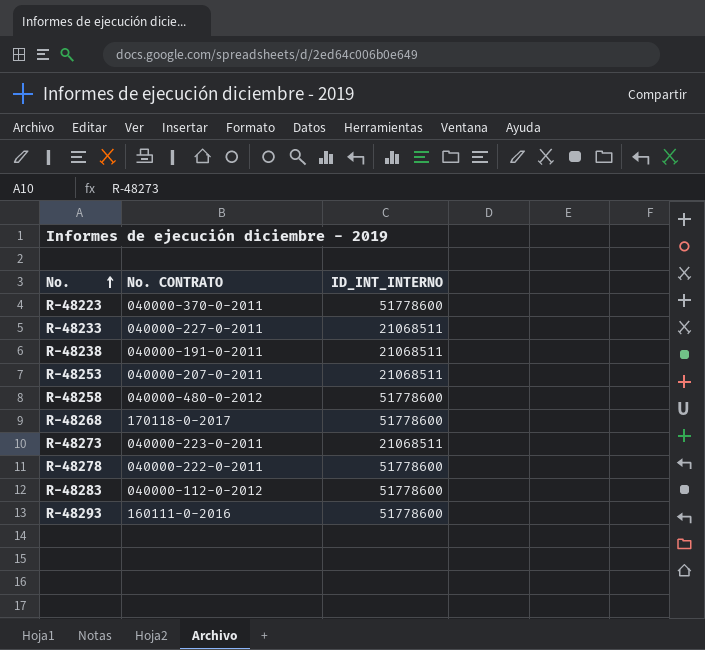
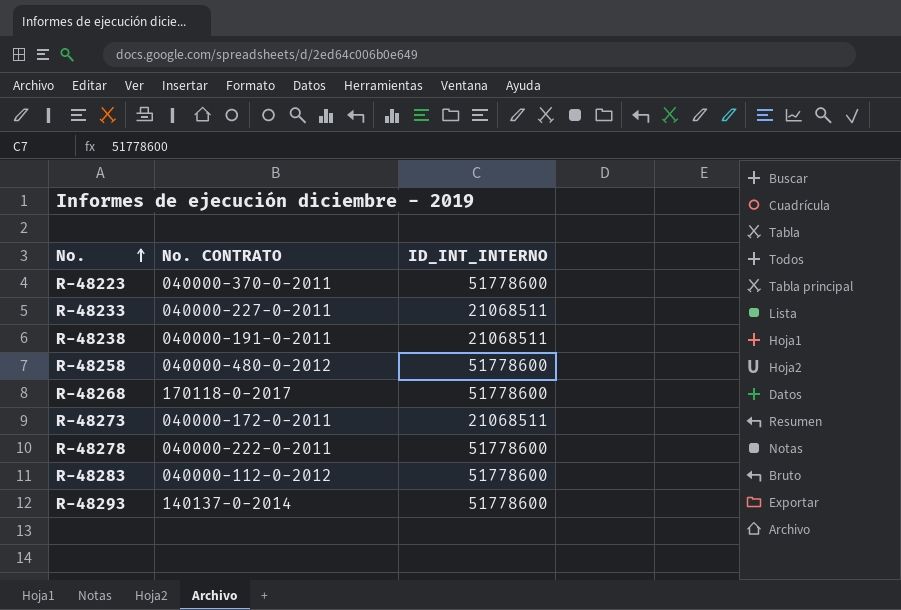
row R-48253: 040000-207-0-2011 | 21068511 -> none
R-48273 | No. CONTRATO: 040000-223-0-2011 -> 040000-172-0-2011
R-48293 | No. CONTRATO: 160111-0-2016 -> 140137-0-2014

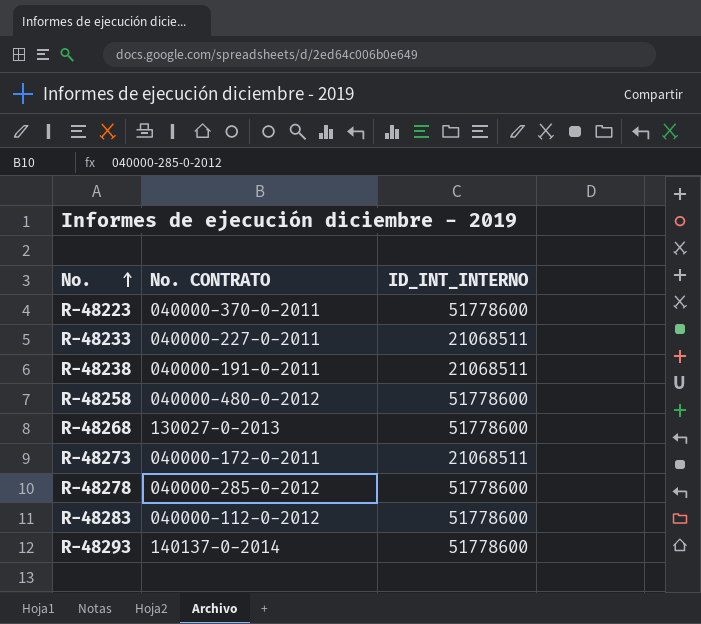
R-48268 | No. CONTRATO: 170118-0-2017 -> 130027-0-2013
R-48278 | No. CONTRATO: 040000-222-0-2011 -> 040000-285-0-2012

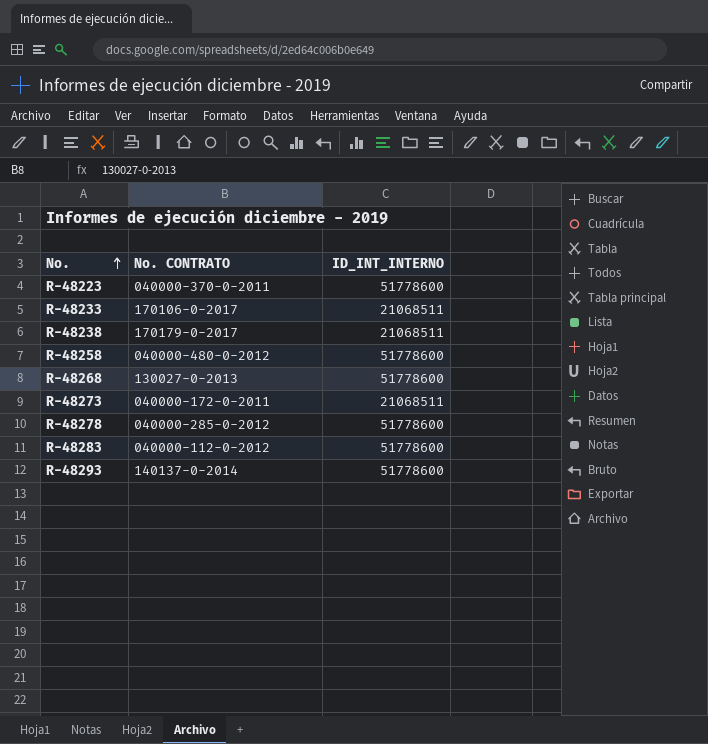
R-48233 | No. CONTRATO: 040000-227-0-2011 -> 170106-0-2017
R-48238 | No. CONTRATO: 040000-191-0-2011 -> 170179-0-2017

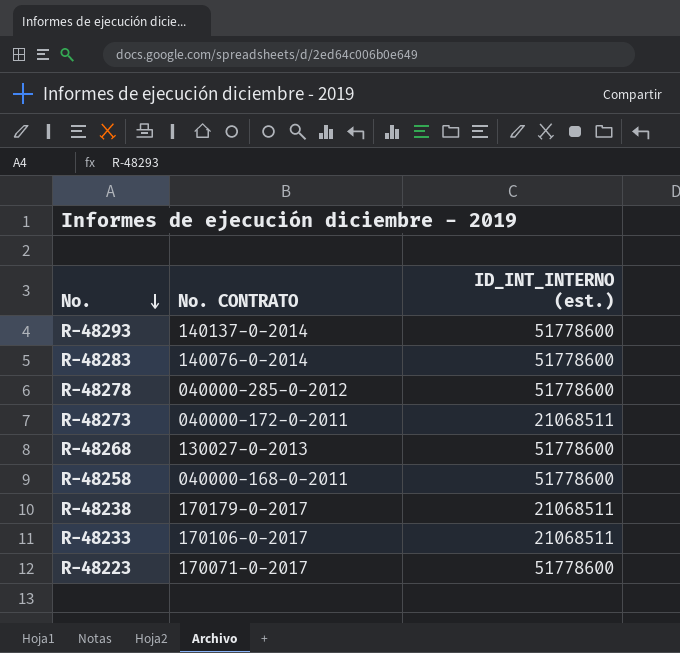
row order: No. ascending -> No. descending
column name: ID_INT_INTERNO -> ID_INT_INTERNO (est.)
R-48283 | No. CONTRATO: 040000-112-0-2012 -> 140076-0-2014
R-48258 | No. CONTRATO: 040000-480-0-2012 -> 040000-168-0-2011
R-48223 | No. CONTRATO: 040000-370-0-2011 -> 170071-0-2017

